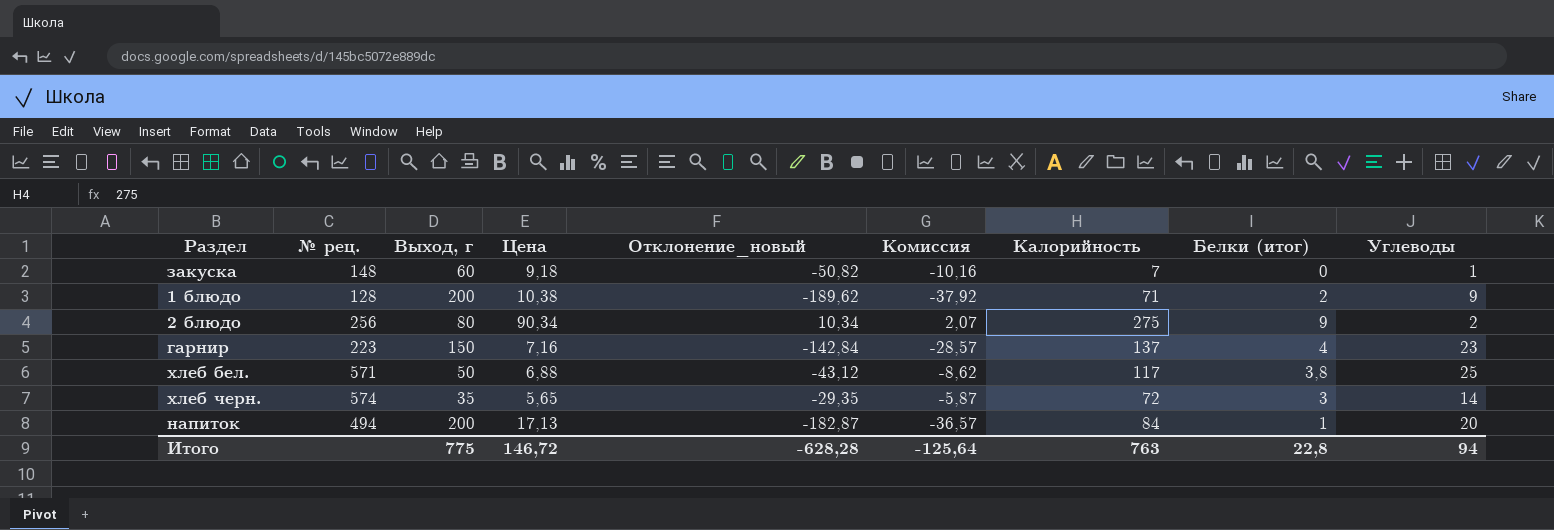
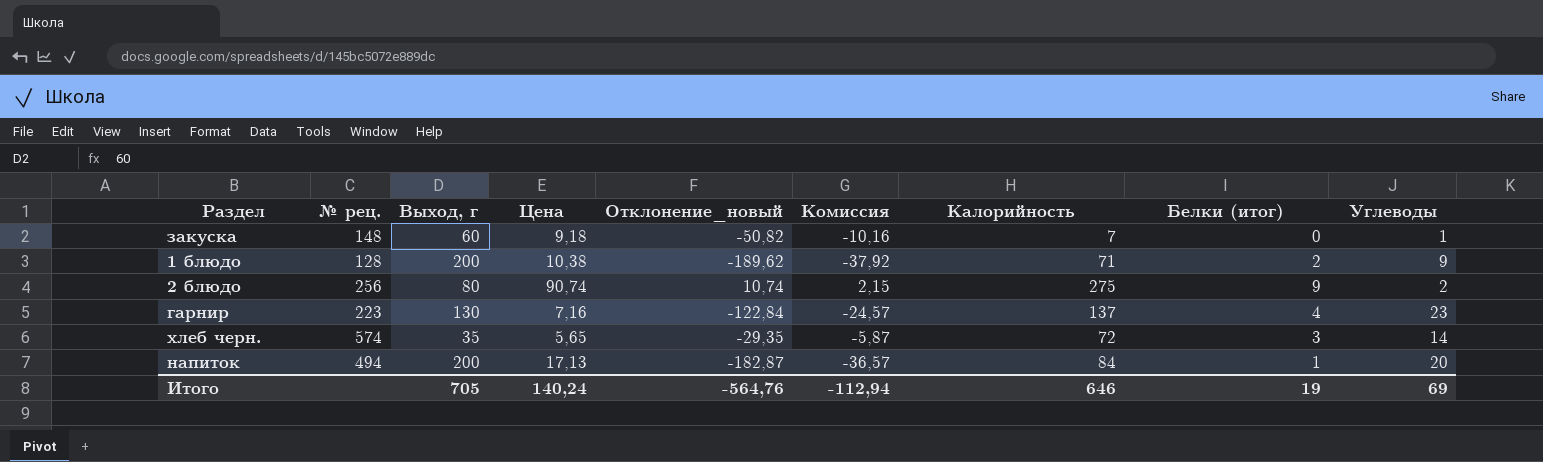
row хлеб бел.: 571 | 50 | 6,88 | -43,12 | -8,62 | 117 | 3,8 | 25 -> none
2 блюдо | Цена: 90,34 -> 90,74
2 блюдо | Отклонение_новый: 10,34 -> 10,74
2 блюдо | Комиссия: 2,07 -> 2,15
гарнир | Выход, г: 150 -> 130
гарнир | Отклонение_новый: -142,84 -> -122,84
гарнир | Комиссия: -28,57 -> -24,57
Итого | Выход, г: 775 -> 705
Итого | Цена: 146,72 -> 140,24
Итого | Отклонение_новый: -628,28 -> -564,76
Итого | Комиссия: -125,64 -> -112,94
Итого | Калорийность: 763 -> 646
Итого | Белки (итог): 22,8 -> 19
Итого | Углеводы: 94 -> 69

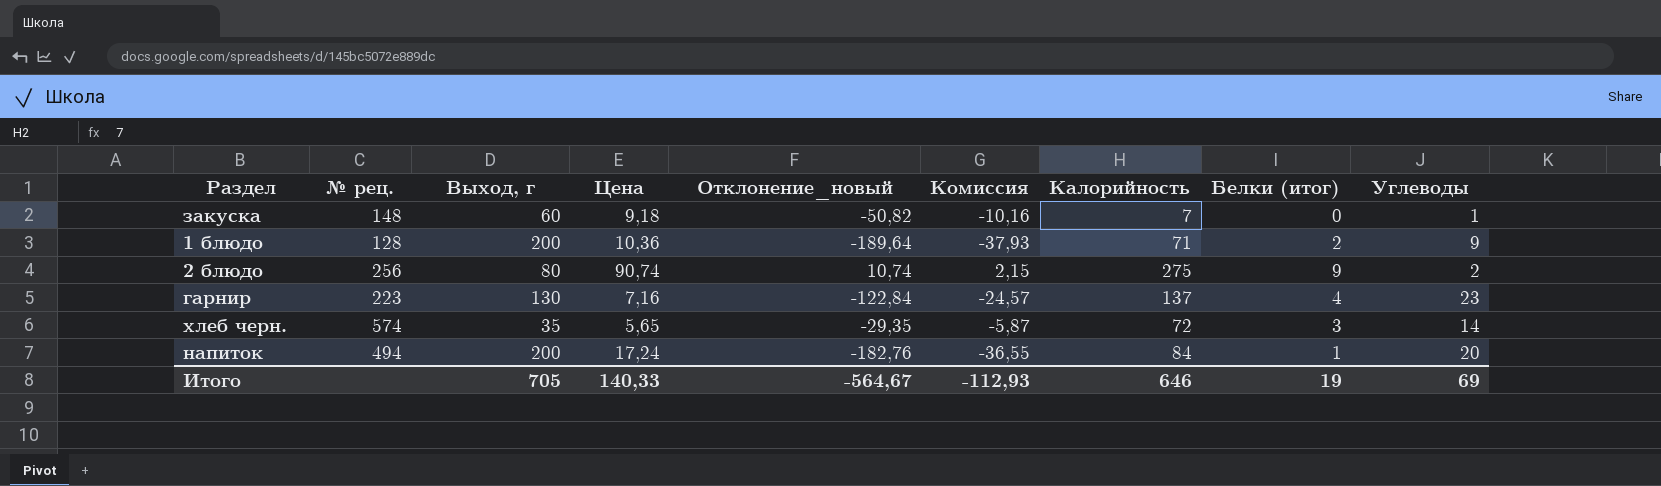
1 блюдо | Цена: 10,38 -> 10,36
1 блюдо | Отклонение_новый: -189,62 -> -189,64
1 блюдо | Комиссия: -37,92 -> -37,93
напиток | Цена: 17,13 -> 17,24
напиток | Отклонение_новый: -182,87 -> -182,76
напиток | Комиссия: -36,57 -> -36,55
Итого | Цена: 140,24 -> 140,33
Итого | Отклонение_новый: -564,76 -> -564,67
Итого | Комиссия: -112,94 -> -112,93

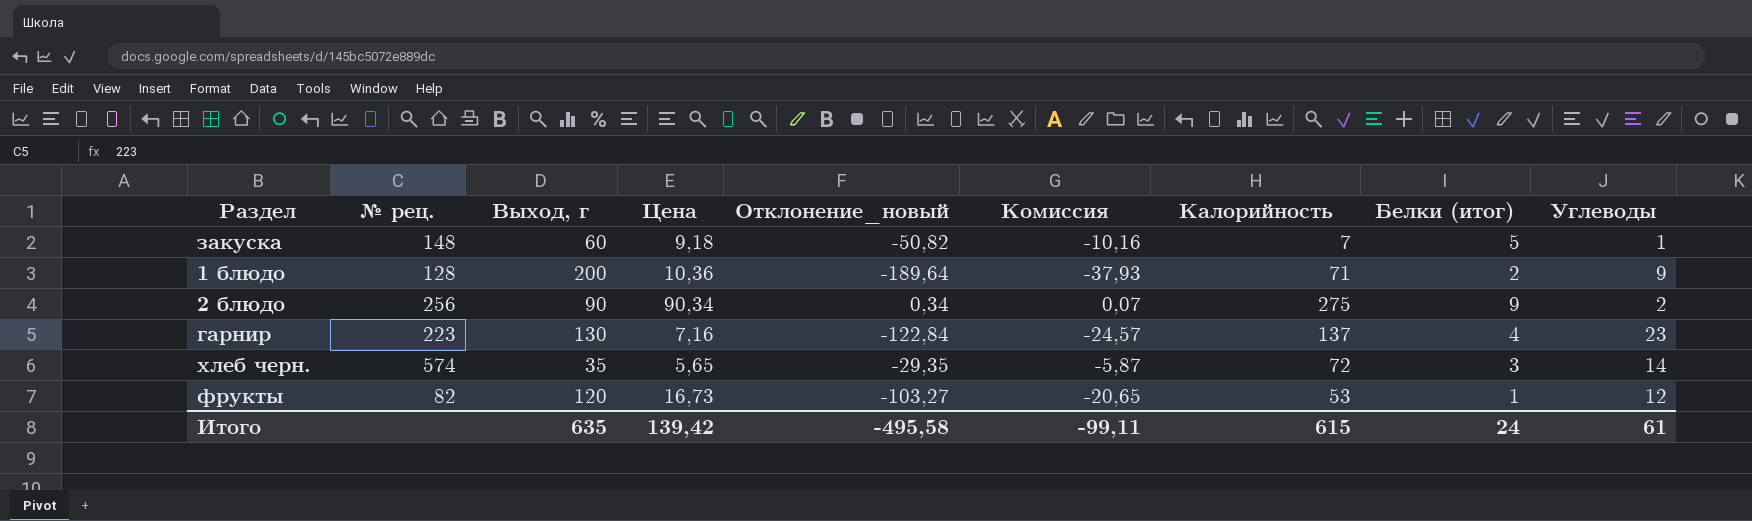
row напиток: 494 | 200 | 17,24 | -182,76 | -36,55 | 84 | 1 | 20 -> none
закуска | Белки (итог): 0 -> 5
2 блюдо | Выход, г: 80 -> 90
2 блюдо | Цена: 90,74 -> 90,34
2 блюдо | Отклонение_новый: 10,74 -> 0,34
2 блюдо | Комиссия: 2,15 -> 0,07
row фрукты: none -> 82 | 120 | 16,73 | -103,27 | -20,65 | 53 | 1 | 12
Итого | Выход, г: 705 -> 635
Итого | Цена: 140,33 -> 139,42
Итого | Отклонение_новый: -564,67 -> -495,58
Итого | Комиссия: -112,93 -> -99,11
Итого | Калорийность: 646 -> 615
Итого | Белки (итог): 19 -> 24
Итого | Углеводы: 69 -> 61

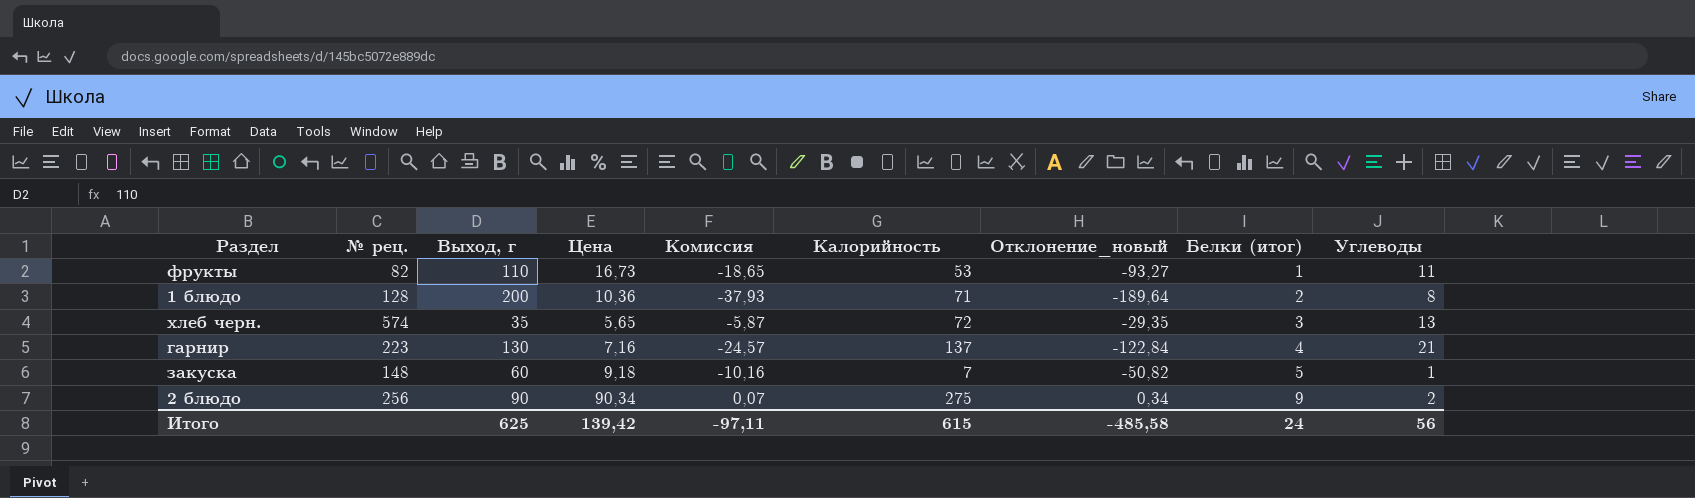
row order: none -> Белки (итог) ascending
column Отклонение_новый | position: 5 -> 7
фрукты | Выход, г: 120 -> 110
фрукты | Комиссия: -20,65 -> -18,65
фрукты | Отклонение_новый: -103,27 -> -93,27
фрукты | Углеводы: 12 -> 11
1 блюдо | Углеводы: 9 -> 8
хлеб черн. | Углеводы: 14 -> 13
гарнир | Углеводы: 23 -> 21
Итого | Выход, г: 635 -> 625
Итого | Комиссия: -99,11 -> -97,11
Итого | Отклонение_новый: -495,58 -> -485,58
Итого | Углеводы: 61 -> 56

